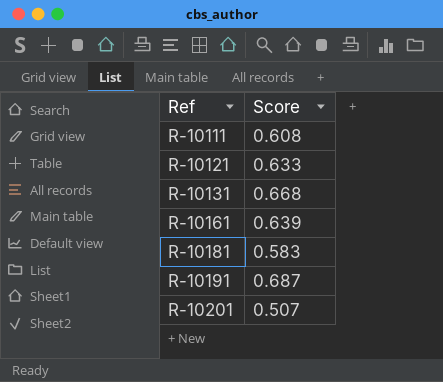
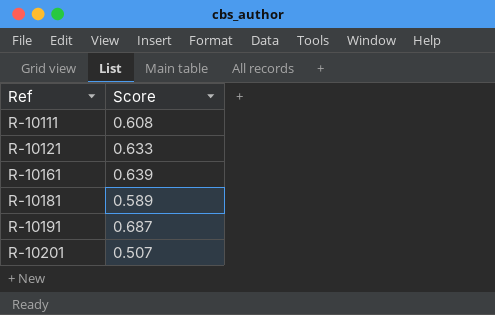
row R-10131: 0.668 -> none
R-10181 | Score: 0.583 -> 0.589

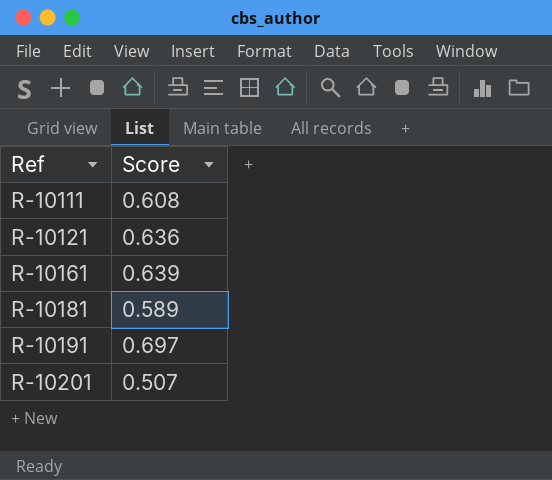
R-10121 | Score: 0.633 -> 0.636
R-10191 | Score: 0.687 -> 0.697

